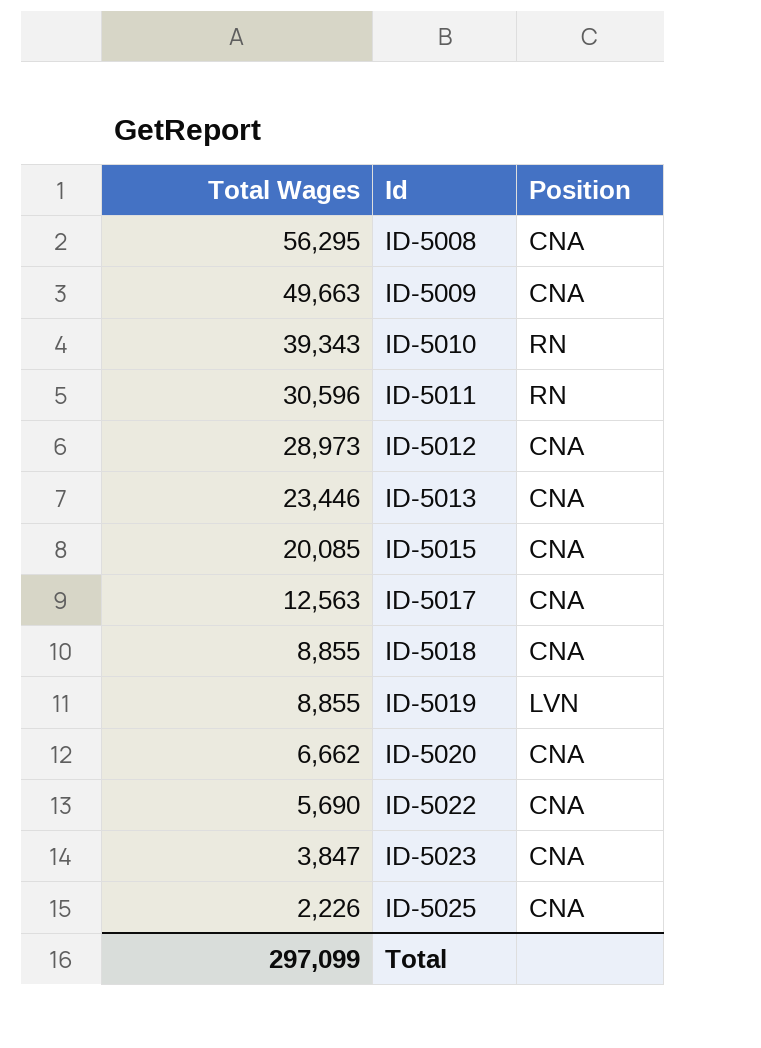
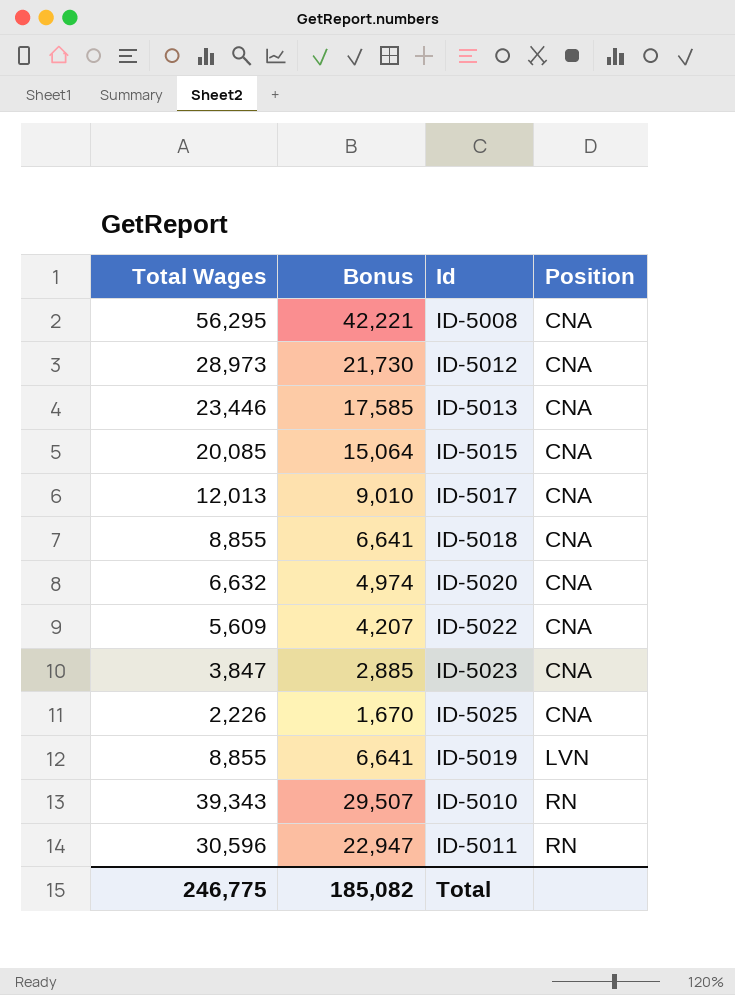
row order: Total Wages descending -> Position ascending
column Bonus | formula: none -> [Total Wages] * 0.75
row ID-5009: 49,663 | CNA -> none
ID-5017 | Total Wages: 12,563 -> 12,013
ID-5020 | Total Wages: 6,662 -> 6,632
ID-5022 | Total Wages: 5,690 -> 5,609
Total | Total Wages: 297,099 -> 246,775

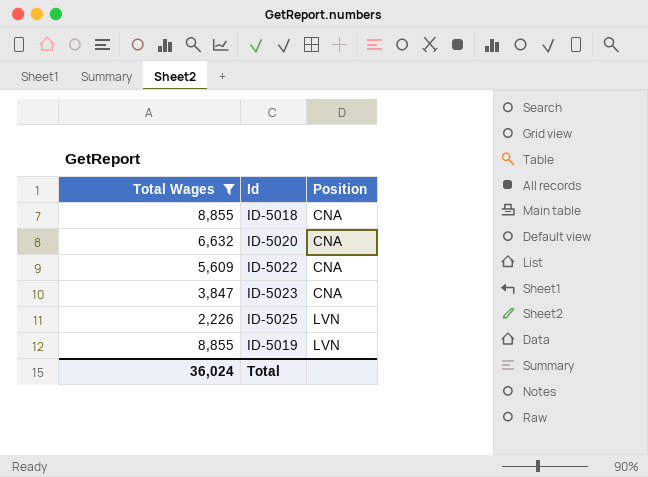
filter: none -> Total Wages <= 8,855
column Bonus | formula: [Total Wages] * 0.75 -> none
ID-5025 | Position: CNA -> LVN
Total | Total Wages: 246,775 -> 36,024

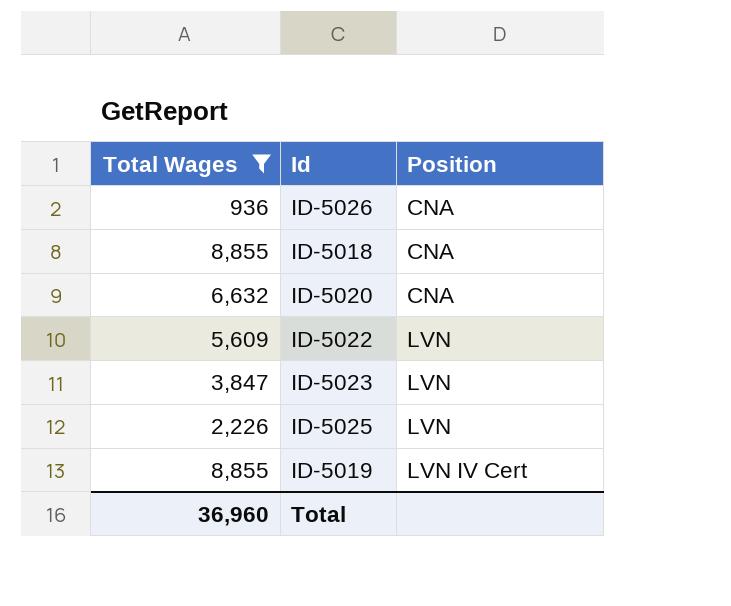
row ID-5026: none -> 936 | CNA
ID-5022 | Position: CNA -> LVN
ID-5023 | Position: CNA -> LVN
ID-5019 | Position: LVN -> LVN IV Cert
Total | Total Wages: 36,024 -> 36,960

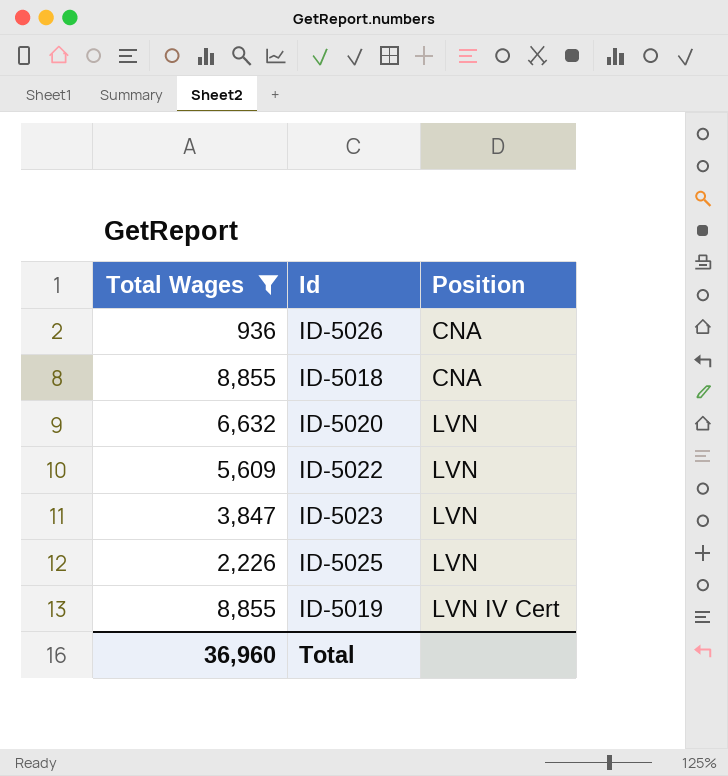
ID-5020 | Position: CNA -> LVN

